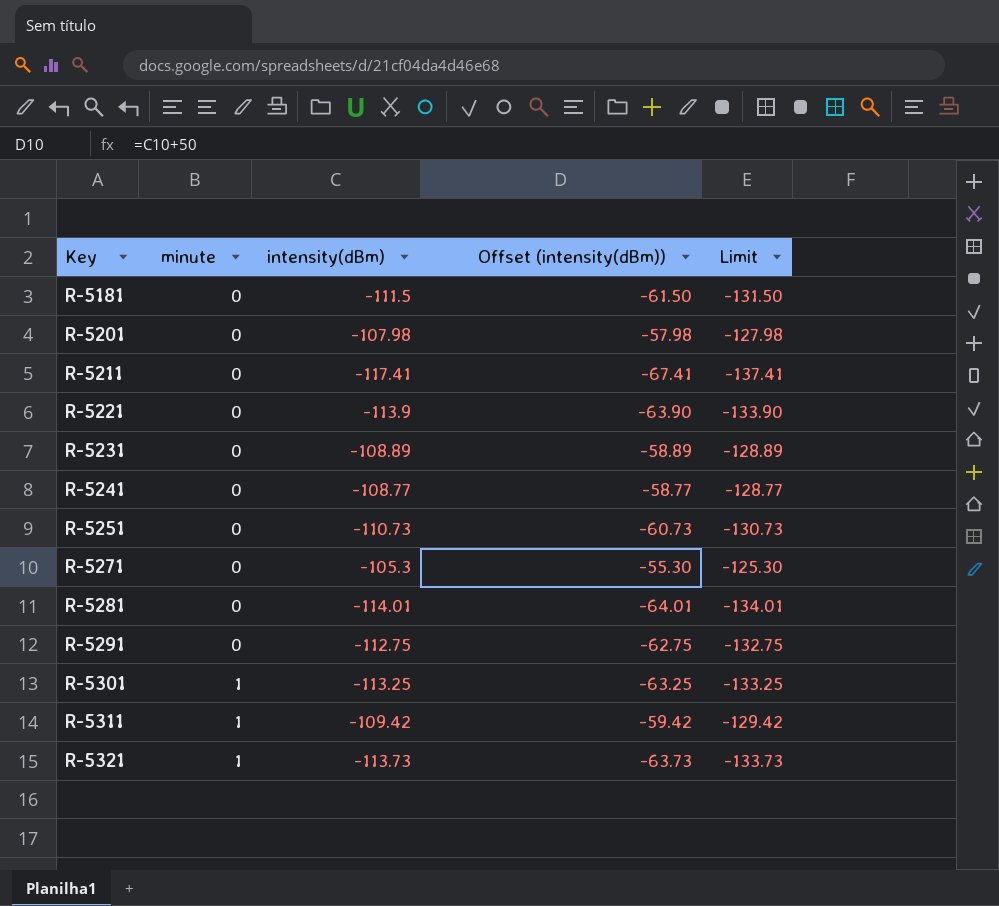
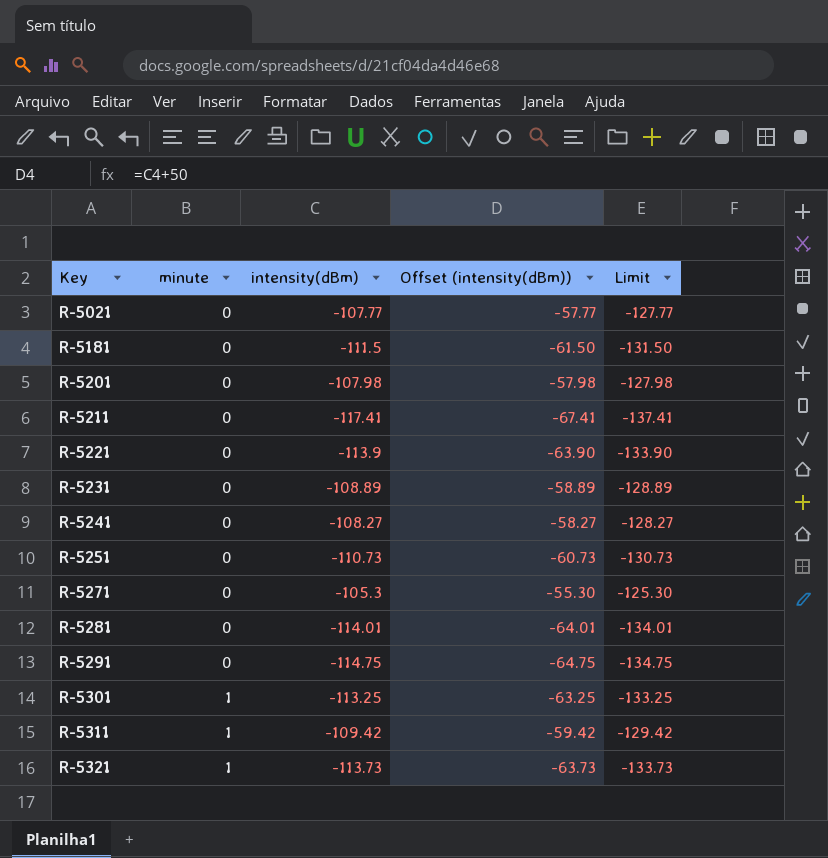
row R-5021: none -> 0 | -107.77 | -57.77 | -127.77
R-5241 | intensity(dBm): -108.77 -> -108.27
R-5241 | Offset (intensity(dBm)): -58.77 -> -58.27
R-5241 | Limit: -128.77 -> -128.27
R-5291 | intensity(dBm): -112.75 -> -114.75
R-5291 | Offset (intensity(dBm)): -62.75 -> -64.75
R-5291 | Limit: -132.75 -> -134.75

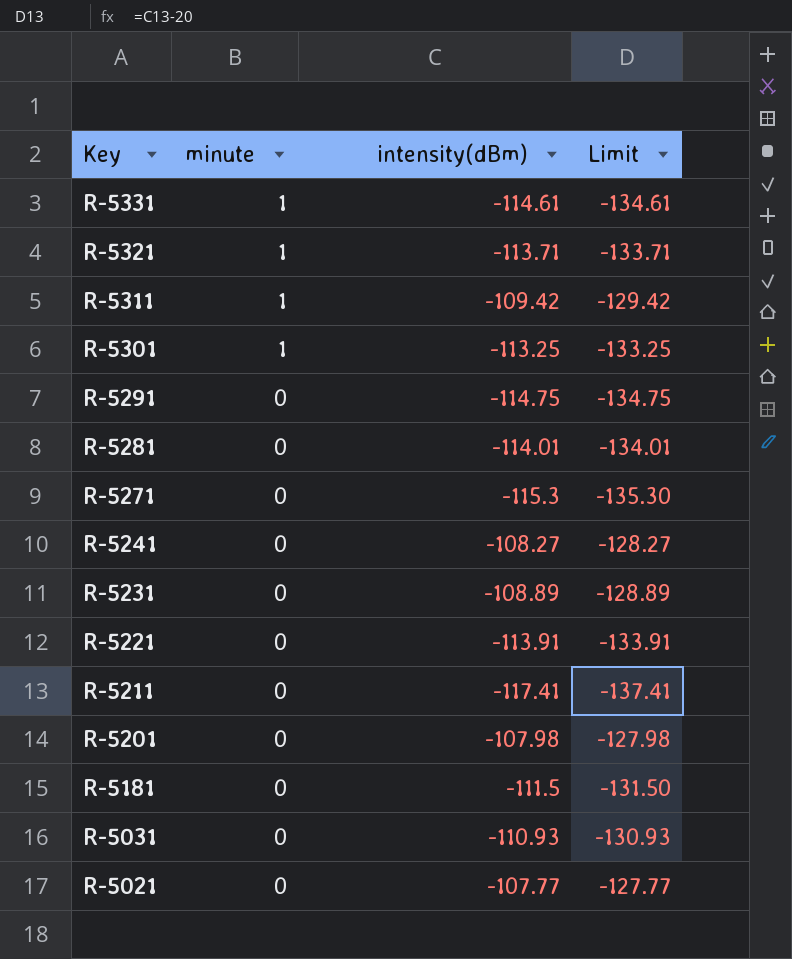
row order: Key ascending -> Key descending
column Offset (intensity(dBm)) | formula: [intensity(dBm)] + 50 -> none
row R-5251: 0 | -110.73 | -60.73 | -130.73 -> none
row R-5331: none -> 1 | -114.61 | -134.61
R-5321 | intensity(dBm): -113.73 -> -113.71
R-5321 | Limit: -133.73 -> -133.71
R-5271 | intensity(dBm): -105.3 -> -115.3
R-5271 | Limit: -125.30 -> -135.30
R-5221 | intensity(dBm): -113.9 -> -113.91
R-5221 | Limit: -133.90 -> -133.91
row R-5031: none -> 0 | -110.93 | -130.93

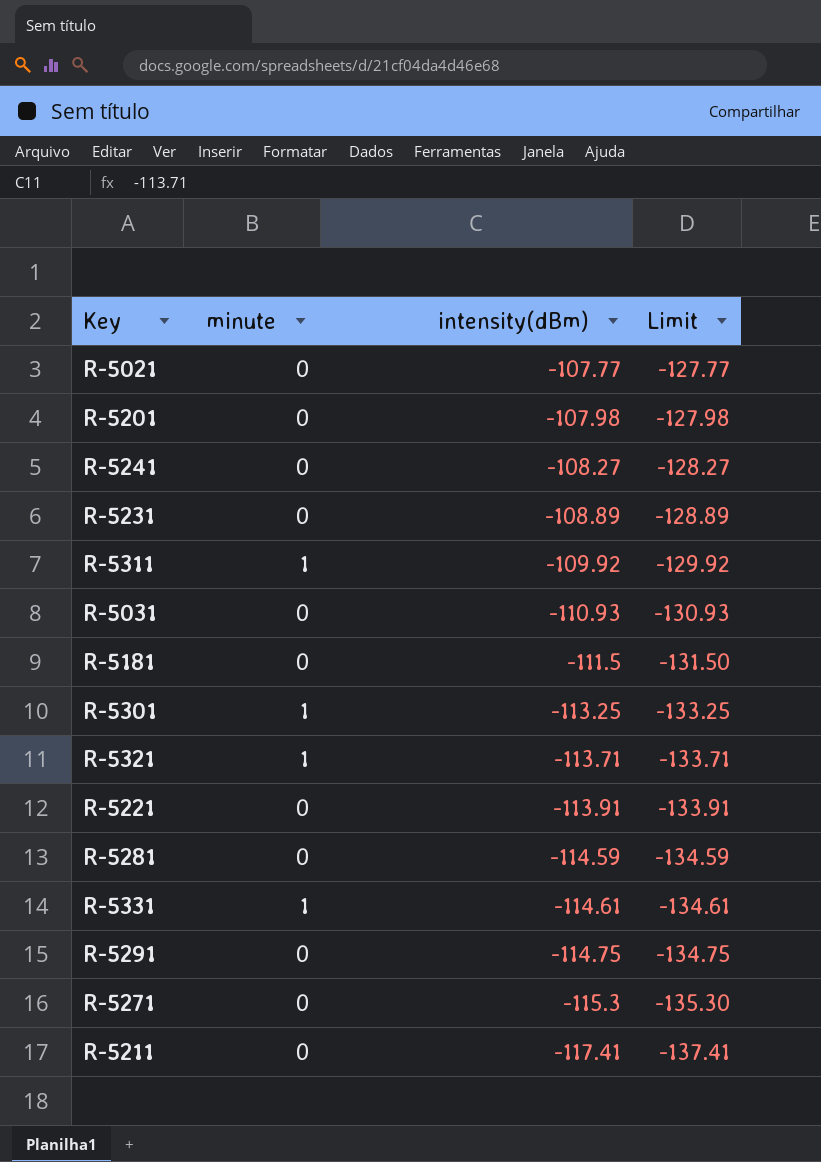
row order: Key descending -> intensity(dBm) descending
R-5311 | intensity(dBm): -109.42 -> -109.92
R-5311 | Limit: -129.42 -> -129.92
R-5281 | intensity(dBm): -114.01 -> -114.59
R-5281 | Limit: -134.01 -> -134.59

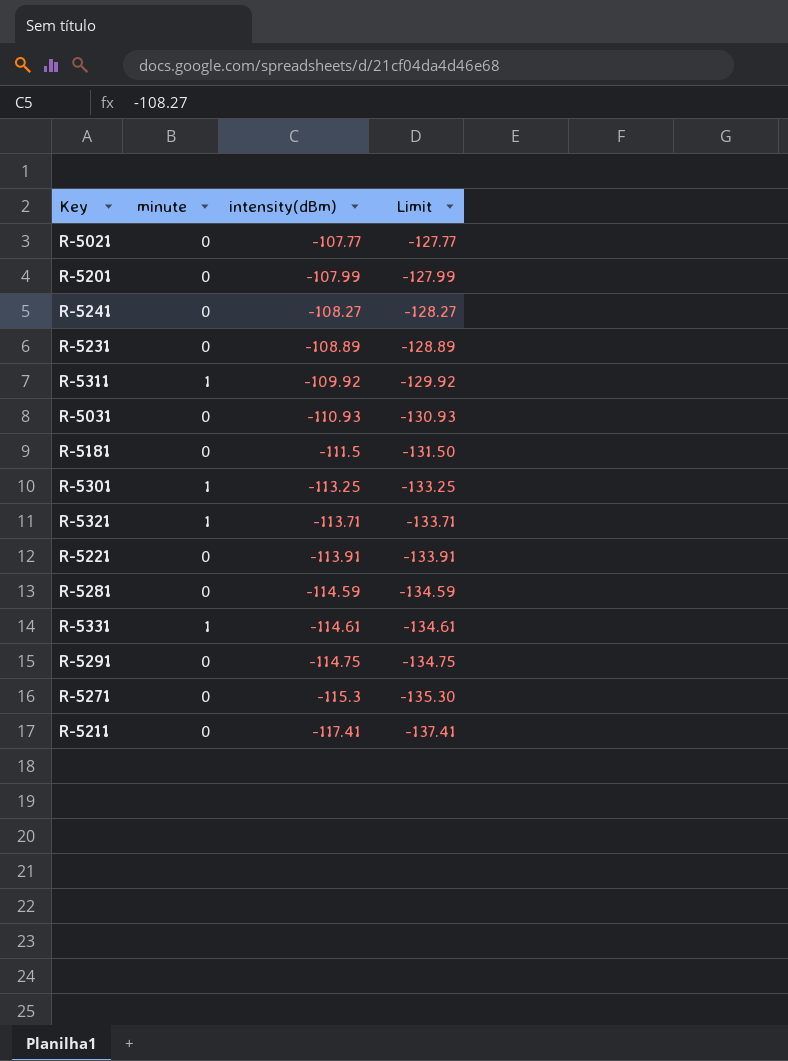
R-5201 | intensity(dBm): -107.98 -> -107.99
R-5201 | Limit: -127.98 -> -127.99

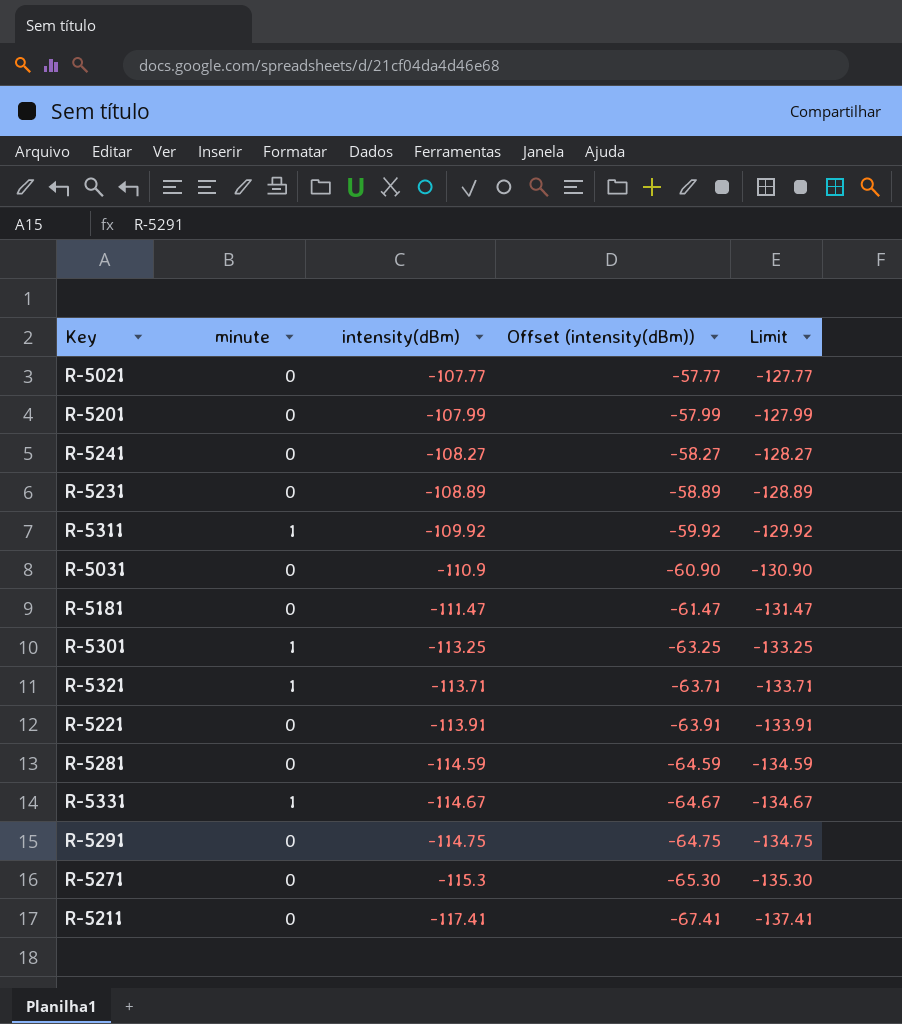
column Offset (intensity(dBm)) | formula: none -> [intensity(dBm)] + 50
R-5031 | intensity(dBm): -110.93 -> -110.9
R-5031 | Limit: -130.93 -> -130.90
R-5181 | intensity(dBm): -111.5 -> -111.47
R-5181 | Limit: -131.50 -> -131.47
R-5331 | intensity(dBm): -114.61 -> -114.67
R-5331 | Limit: -134.61 -> -134.67

